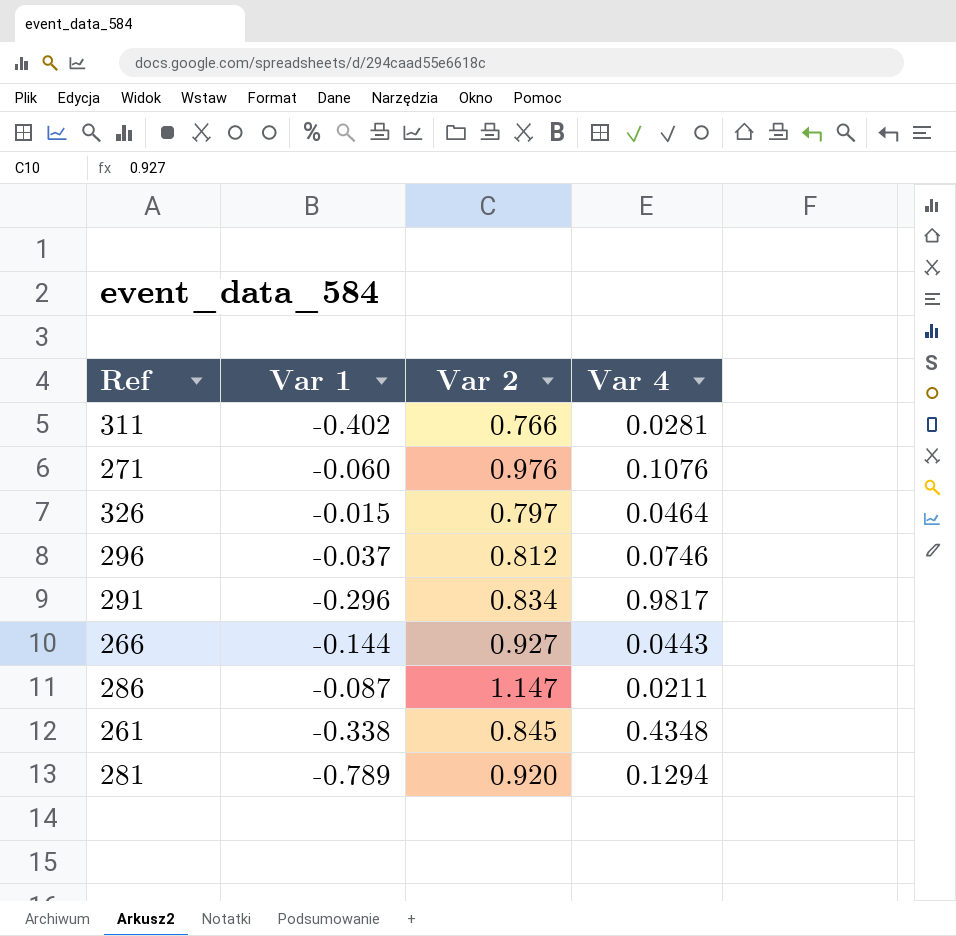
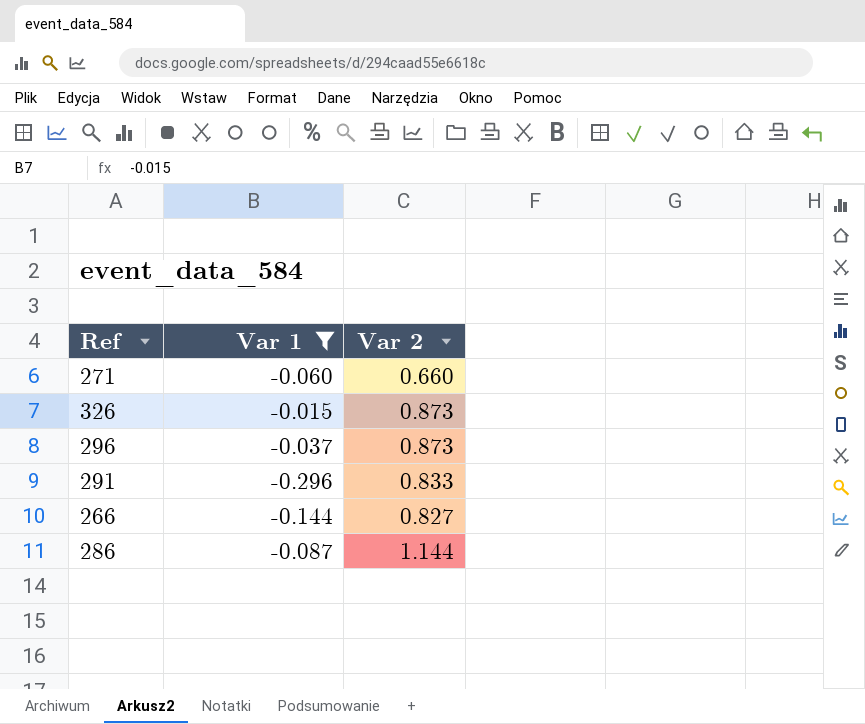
filter: none -> Var 1 >= -0.296
column Var 4 | position: 4 -> none
271 | Var 2: 0.976 -> 0.660
326 | Var 2: 0.797 -> 0.873
296 | Var 2: 0.812 -> 0.873
291 | Var 2: 0.834 -> 0.833
266 | Var 2: 0.927 -> 0.827
286 | Var 2: 1.147 -> 1.144

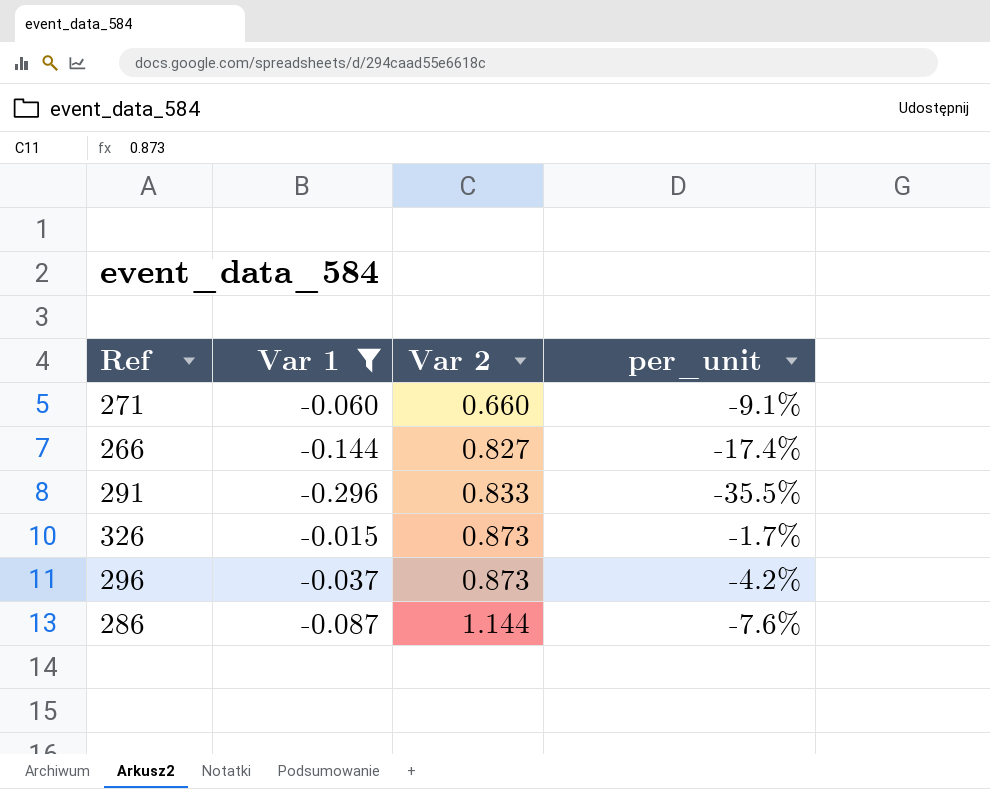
row order: none -> Var 2 ascending
column per_unit | formula: none -> [Var 1] / [Var 2]

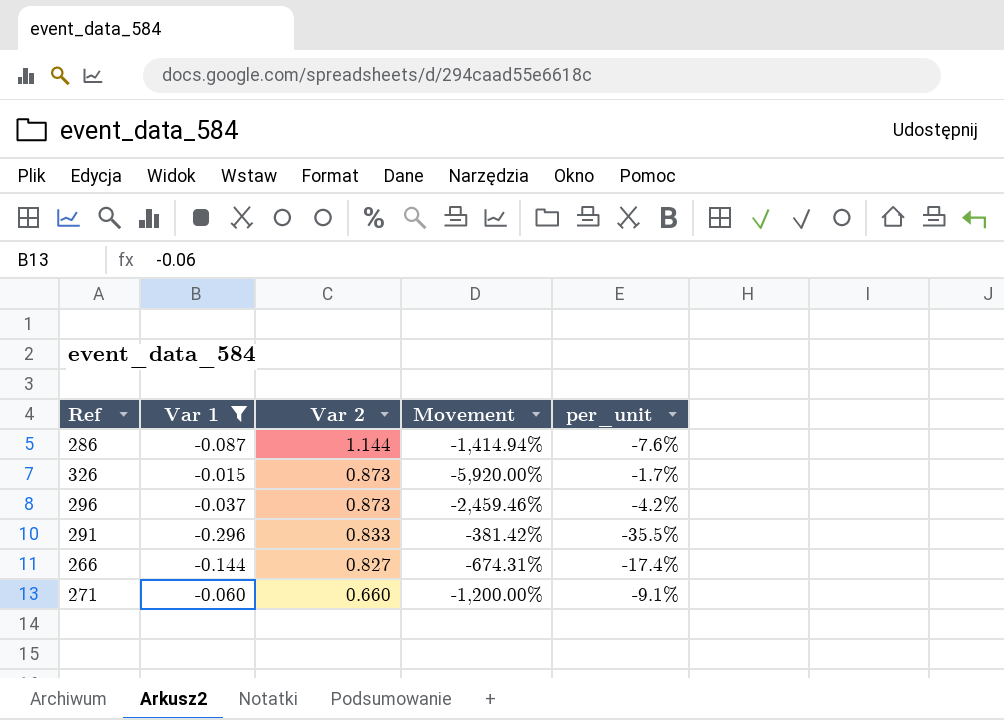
row order: Var 2 ascending -> Var 2 descending
column Movement | formula: none -> ([Var 2] - [Var 1]) / [Var 1]

